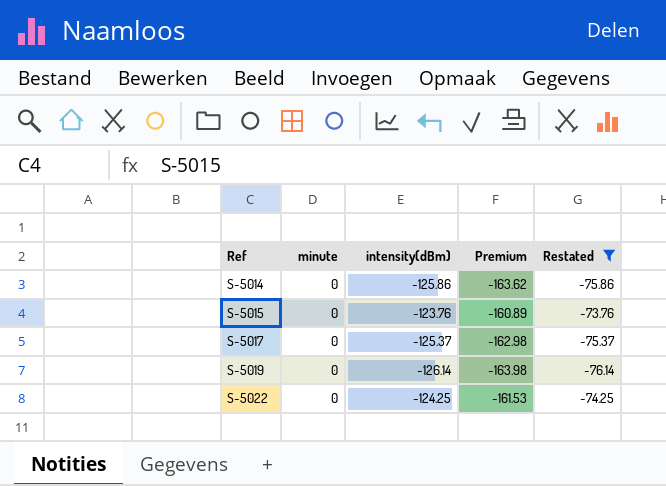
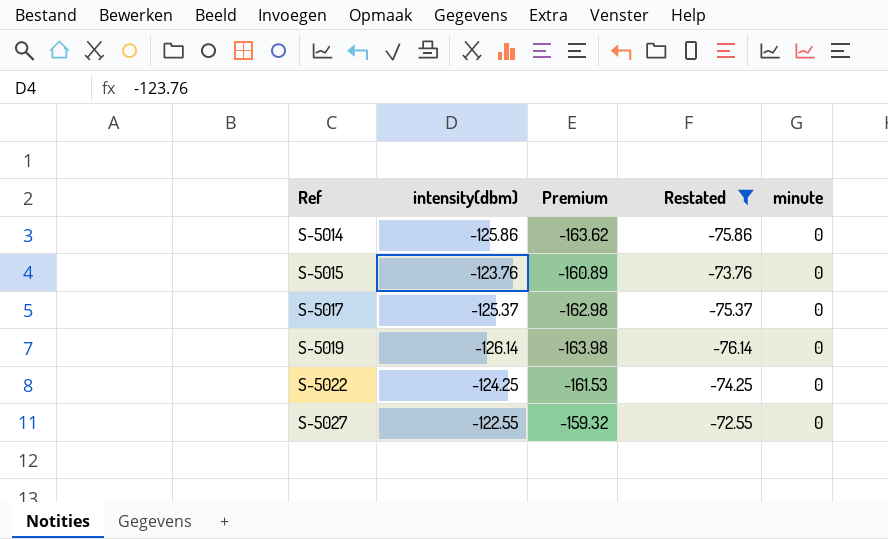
column name: intensity(dBm) -> intensity(dbm)
column minute | position: 2 -> 5
row S-5027: none -> -122.55 | -159.32 | -72.55 | 0

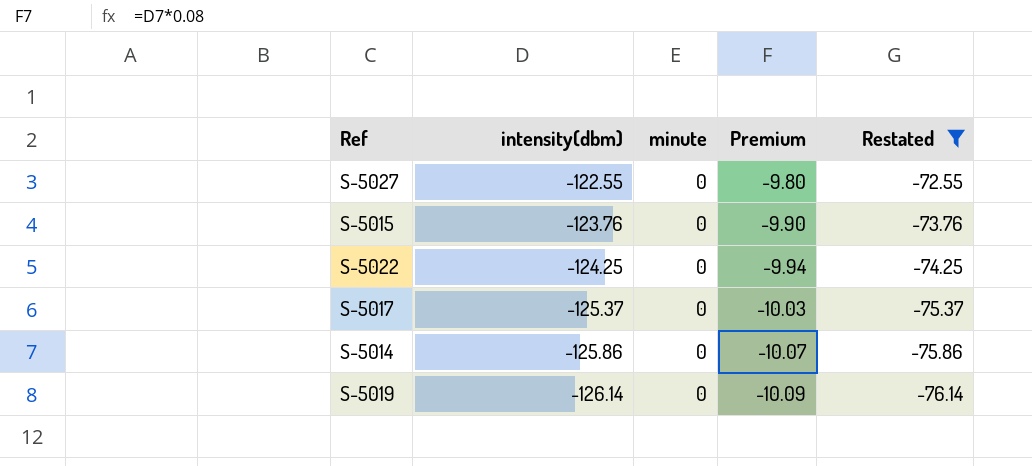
row order: Ref ascending -> intensity(dbm) descending
column minute | position: 5 -> 3
column Premium | formula: [intensity(dbm)] * 1.3 -> [intensity(dbm)] * 0.08

